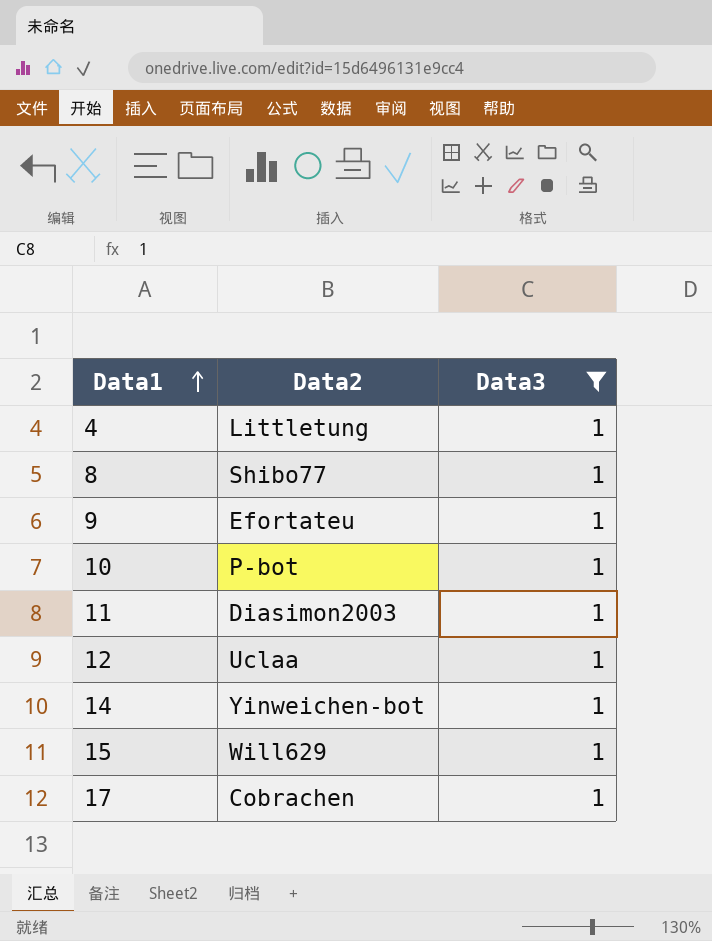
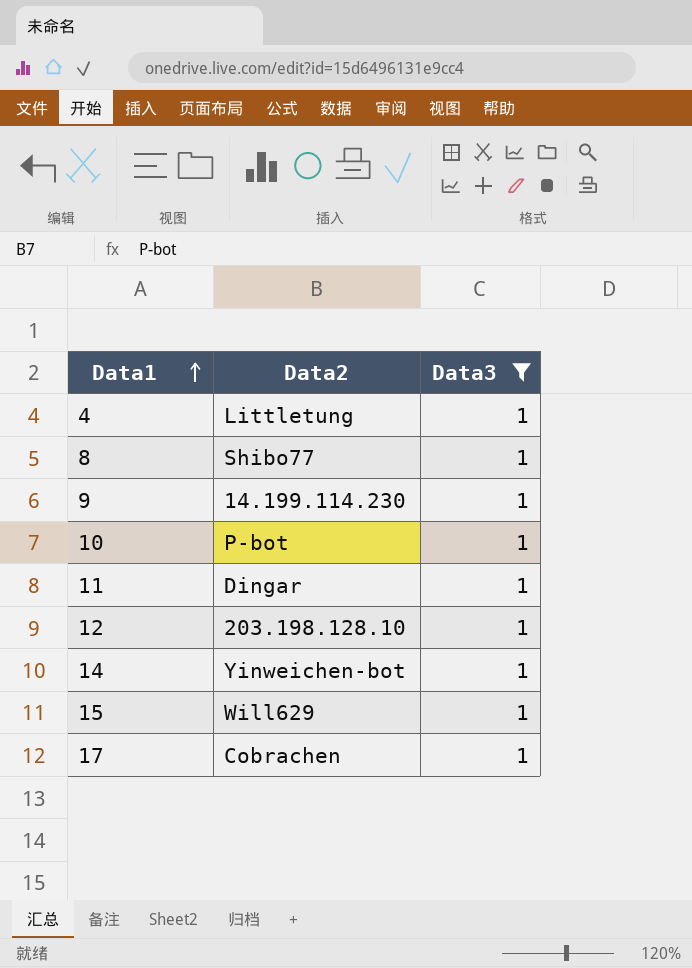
9 | Data2: Efortateu -> 14.199.114.230
11 | Data2: Diasimon2003 -> Dingar
12 | Data2: Uclaa -> 203.198.128.10

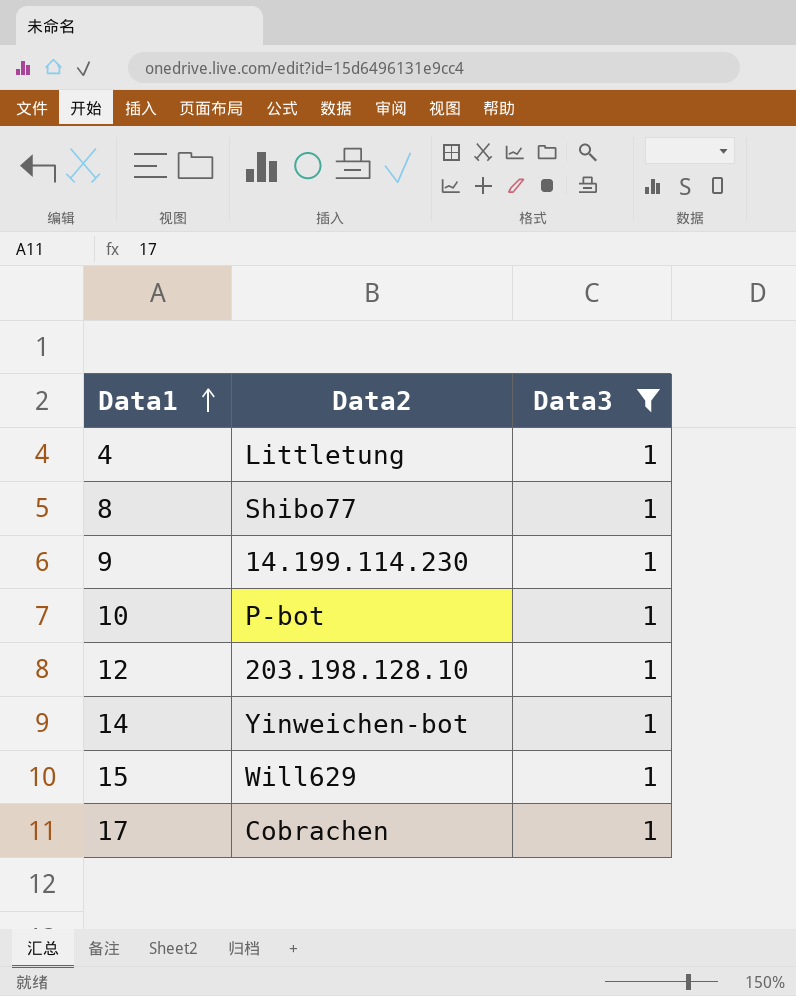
row 11: Dingar | 1 -> none

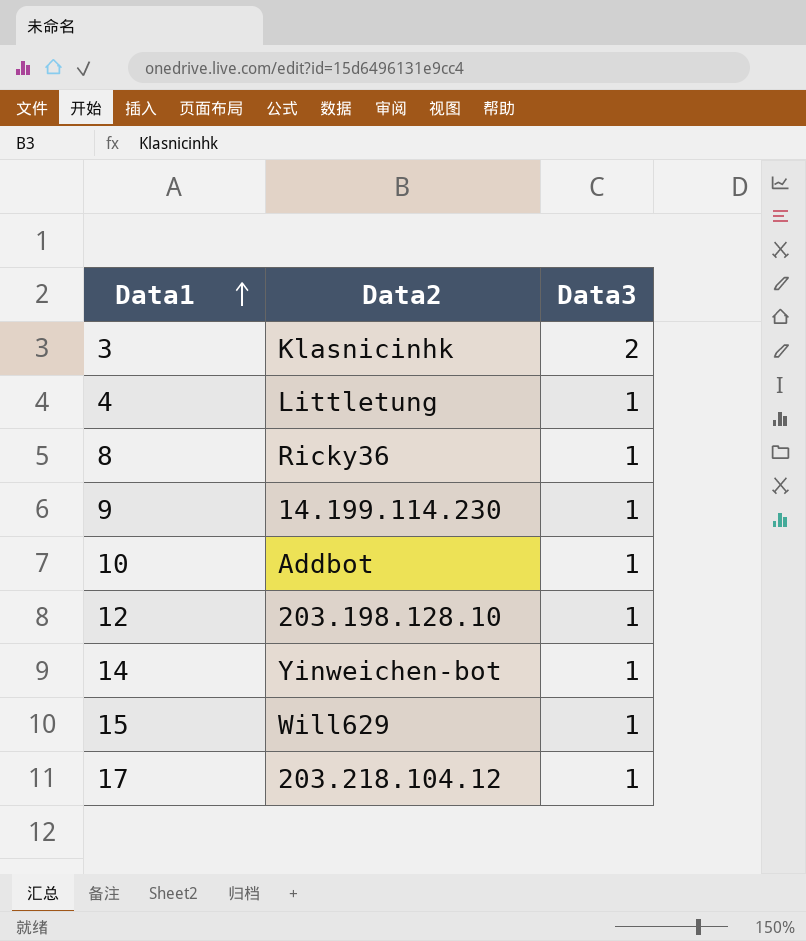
filter: Data3 = 1 -> none
8 | Data2: Shibo77 -> Ricky36
10 | Data2: P-bot -> Addbot
17 | Data2: Cobrachen -> 203.218.104.12

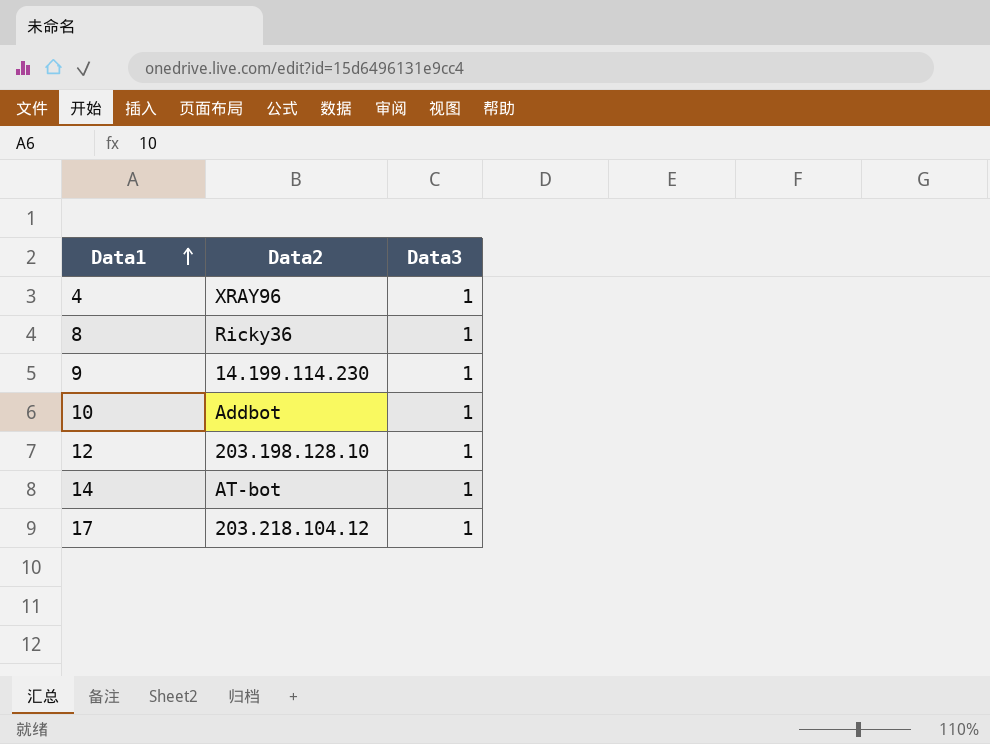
row 3: Klasnicinhk | 2 -> none
row 15: Will629 | 1 -> none
4 | Data2: Littletung -> XRAY96
14 | Data2: Yinweichen-bot -> AT-bot

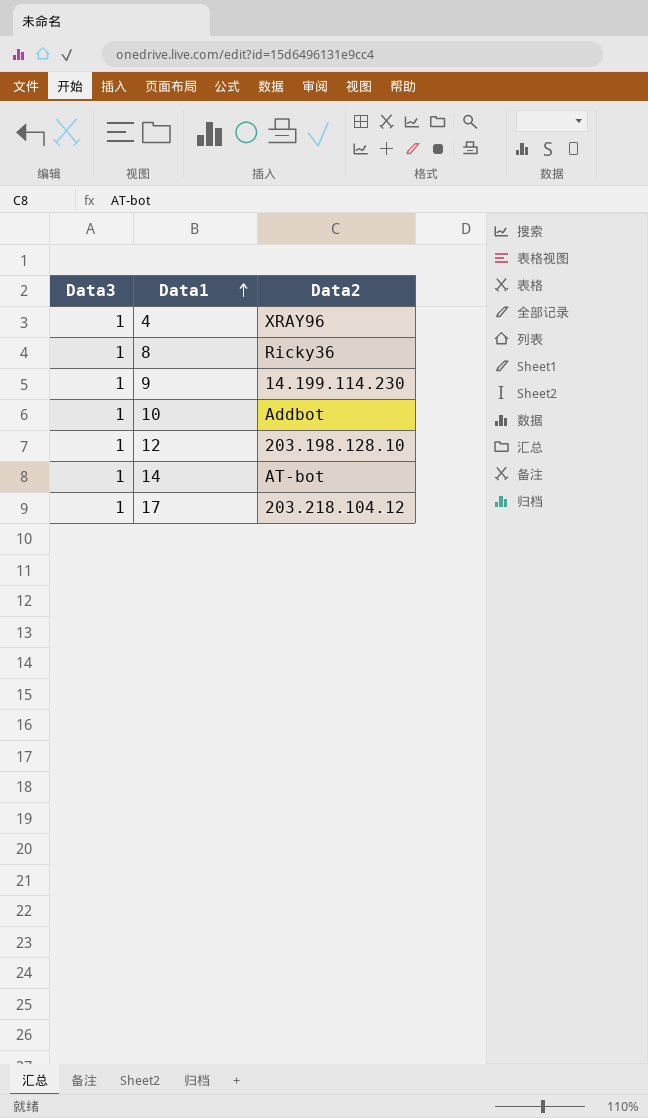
column Data3 | position: 3 -> 1

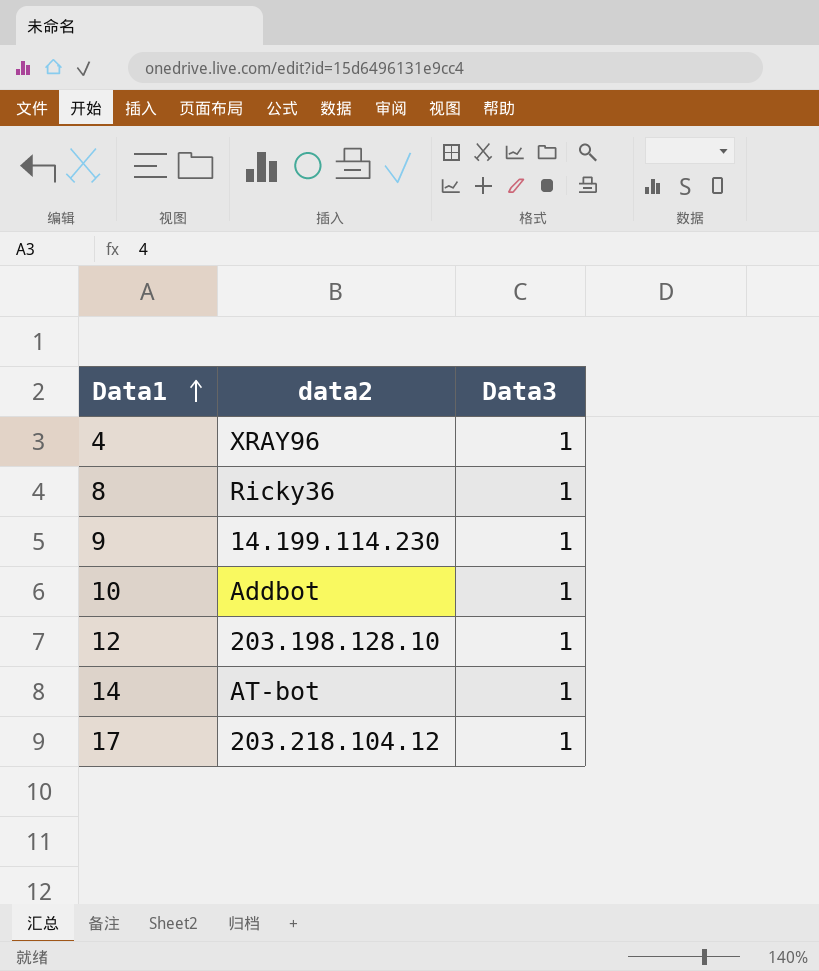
column name: Data2 -> data2
column Data3 | position: 1 -> 3

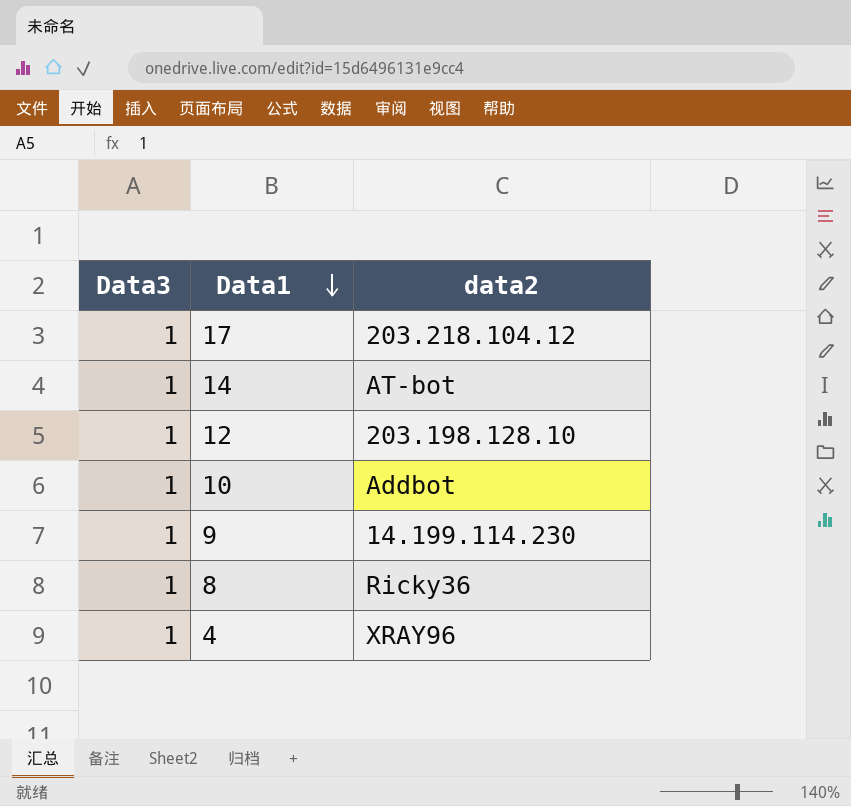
row order: Data1 ascending -> Data1 descending
column Data3 | position: 3 -> 1

